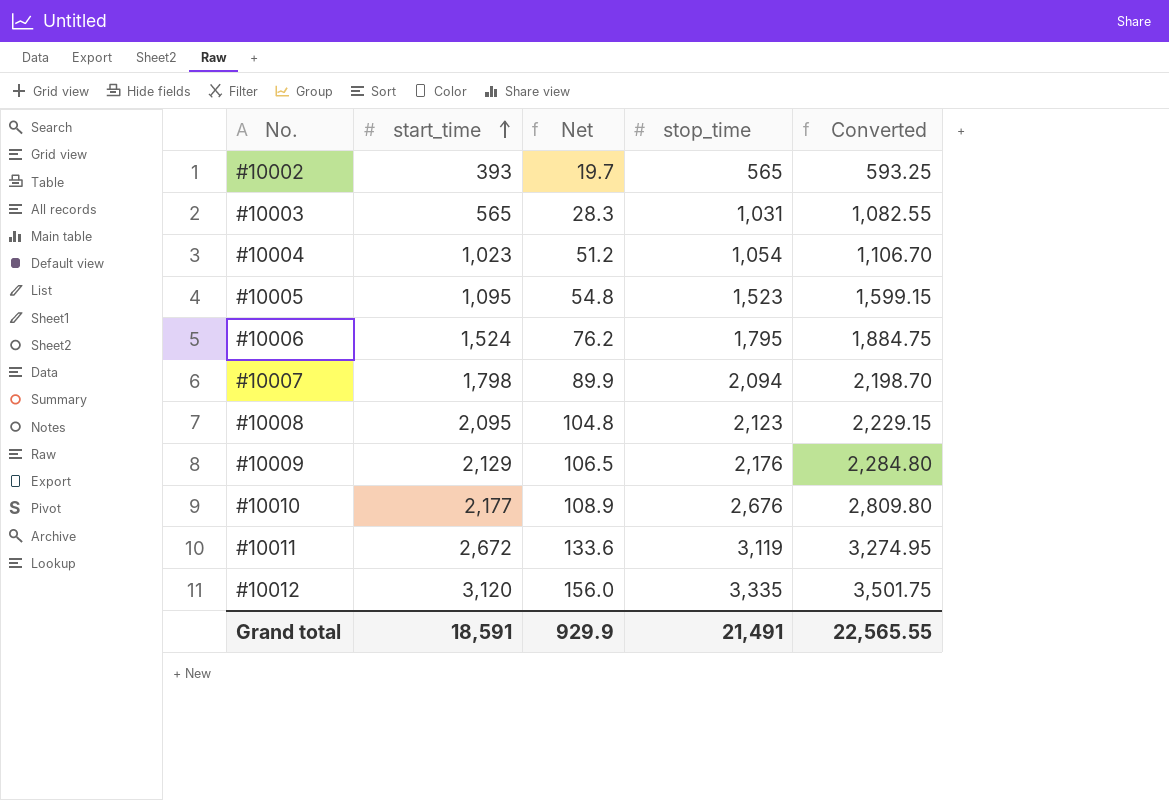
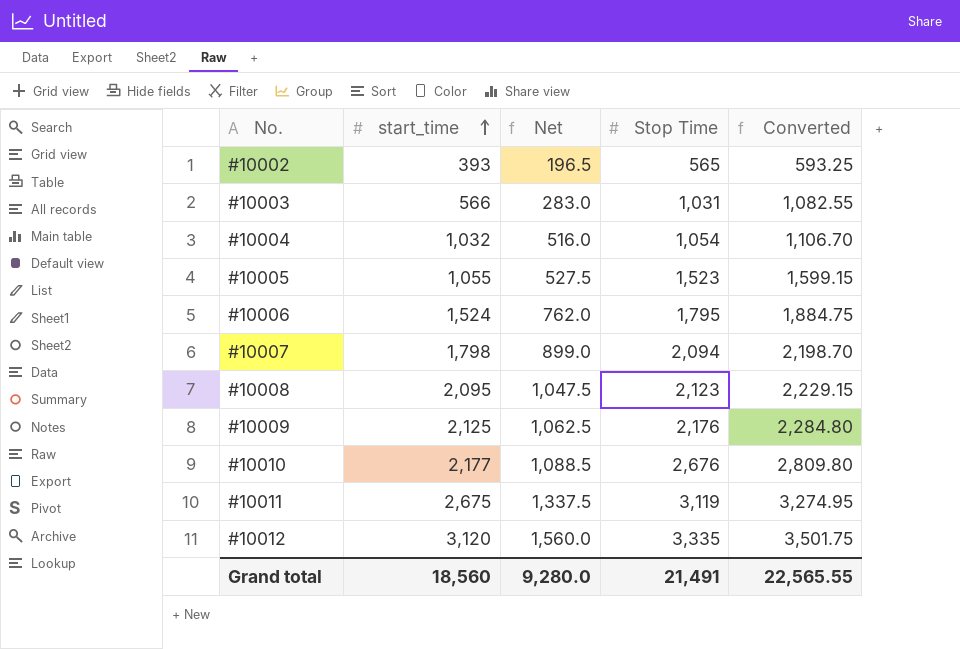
column Net | formula: [start_time] * 0.05 -> [start_time] * 0.5
column name: stop_time -> Stop Time
#10003 | start_time: 565 -> 566
#10004 | start_time: 1,023 -> 1,032
#10005 | start_time: 1,095 -> 1,055
#10009 | start_time: 2,129 -> 2,125
#10011 | start_time: 2,672 -> 2,675
Grand total | start_time: 18,591 -> 18,560
Grand total | Net: 929.9 -> 9,280.0

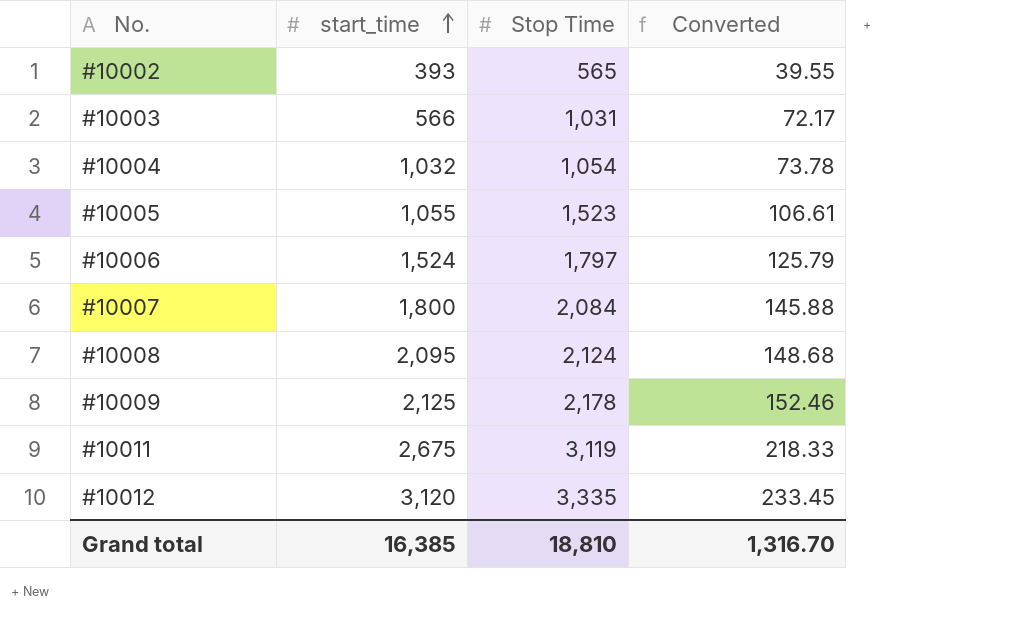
column Net | formula: [start_time] * 0.5 -> none
column Converted | formula: [Stop Time] * 1.05 -> [Stop Time] * 0.07
row #10010: 2,177 | 1,088.5 | 2,676 | 2,809.80 -> none
#10006 | Stop Time: 1,795 -> 1,797
#10007 | start_time: 1,798 -> 1,800
#10007 | Stop Time: 2,094 -> 2,084
#10008 | Stop Time: 2,123 -> 2,124
#10009 | Stop Time: 2,176 -> 2,178
Grand total | start_time: 18,560 -> 16,385
Grand total | Stop Time: 21,491 -> 18,810
Grand total | Converted: 22,565.55 -> 1,316.70

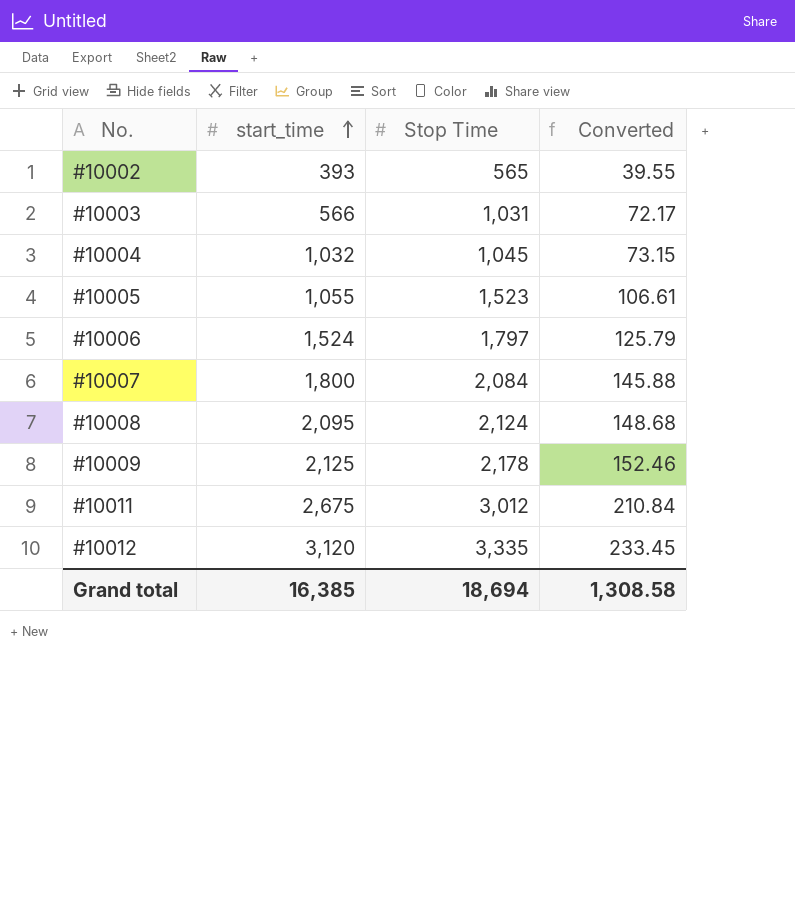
#10004 | Stop Time: 1,054 -> 1,045
#10004 | Converted: 73.78 -> 73.15
#10011 | Stop Time: 3,119 -> 3,012
#10011 | Converted: 218.33 -> 210.84
Grand total | Stop Time: 18,810 -> 18,694
Grand total | Converted: 1,316.70 -> 1,308.58

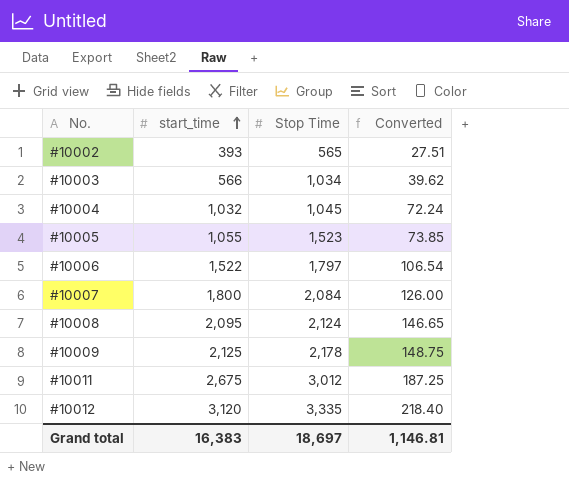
column Converted | formula: [Stop Time] * 0.07 -> [start_time] * 0.07
#10003 | Stop Time: 1,031 -> 1,034
#10006 | start_time: 1,524 -> 1,522
Grand total | start_time: 16,385 -> 16,383
Grand total | Stop Time: 18,694 -> 18,697
Grand total | Converted: 1,308.58 -> 1,146.81

